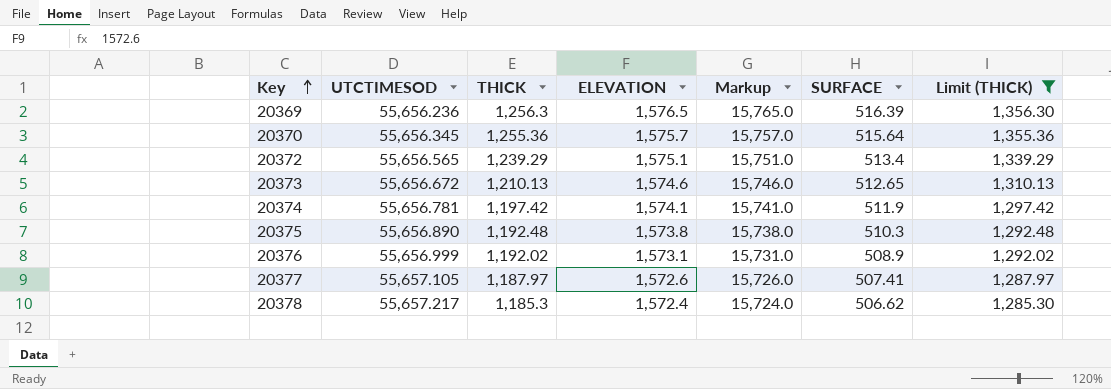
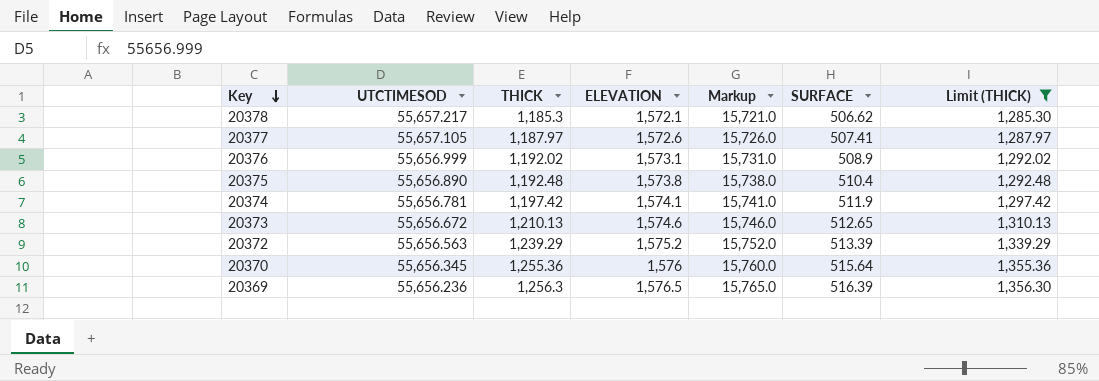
row order: Key ascending -> Key descending
20378 | ELEVATION: 1,572.4 -> 1,572.1
20378 | Markup: 15,724.0 -> 15,721.0
20375 | SURFACE: 510.3 -> 510.4
20372 | UTCTIMESOD: 55,656.565 -> 55,656.563
20372 | ELEVATION: 1,575.1 -> 1,575.2
20372 | Markup: 15,751.0 -> 15,752.0
20372 | SURFACE: 513.4 -> 513.39
20370 | ELEVATION: 1,575.7 -> 1,576
20370 | Markup: 15,757.0 -> 15,760.0

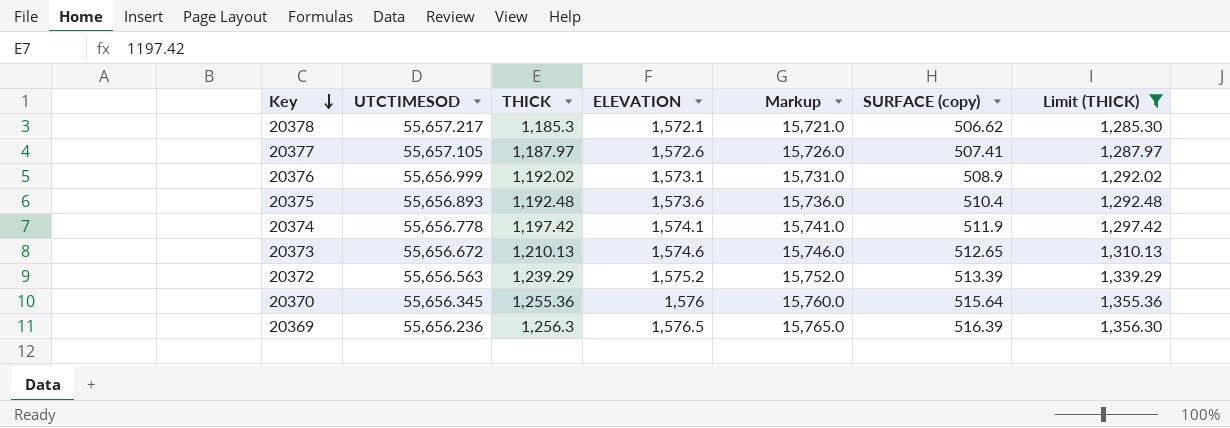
column name: SURFACE -> SURFACE (copy)
20375 | UTCTIMESOD: 55,656.890 -> 55,656.893
20375 | ELEVATION: 1,573.8 -> 1,573.6
20375 | Markup: 15,738.0 -> 15,736.0
20374 | UTCTIMESOD: 55,656.781 -> 55,656.778

